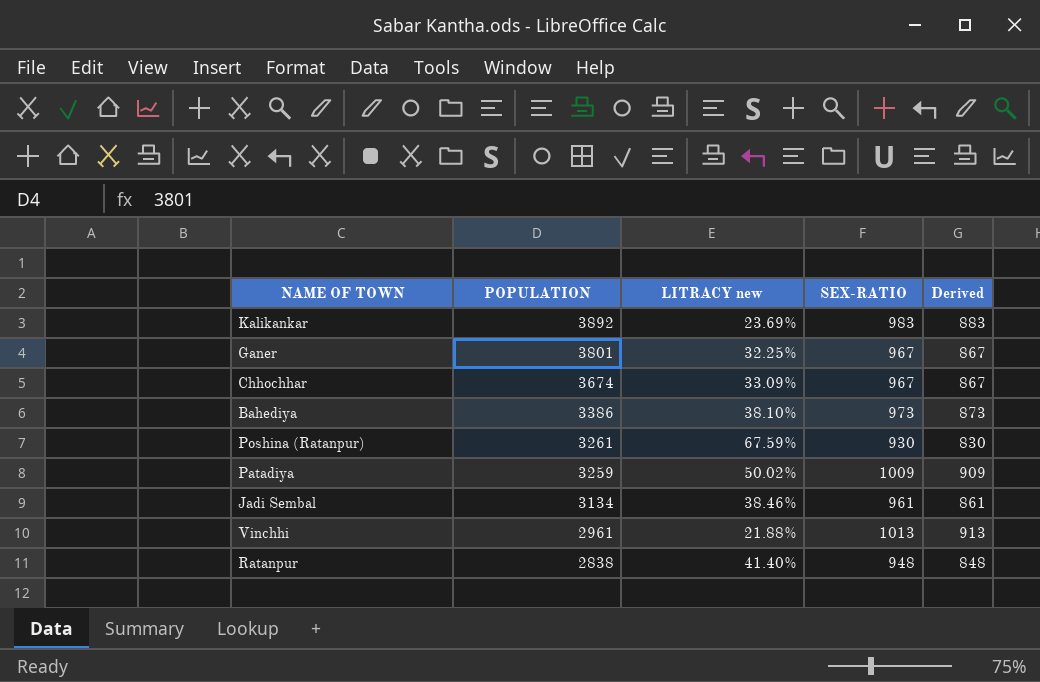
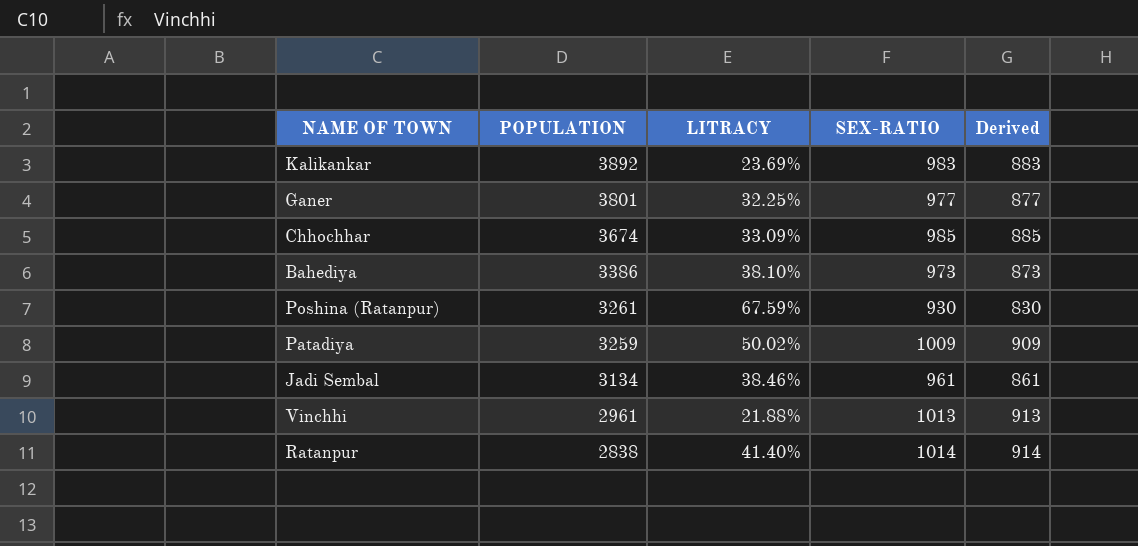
column name: LITRACY new -> LITRACY
Ganer | SEX-RATIO: 967 -> 977
Ganer | Derived: 867 -> 877
Chhochhar | SEX-RATIO: 967 -> 985
Chhochhar | Derived: 867 -> 885
Ratanpur | SEX-RATIO: 948 -> 1014
Ratanpur | Derived: 848 -> 914

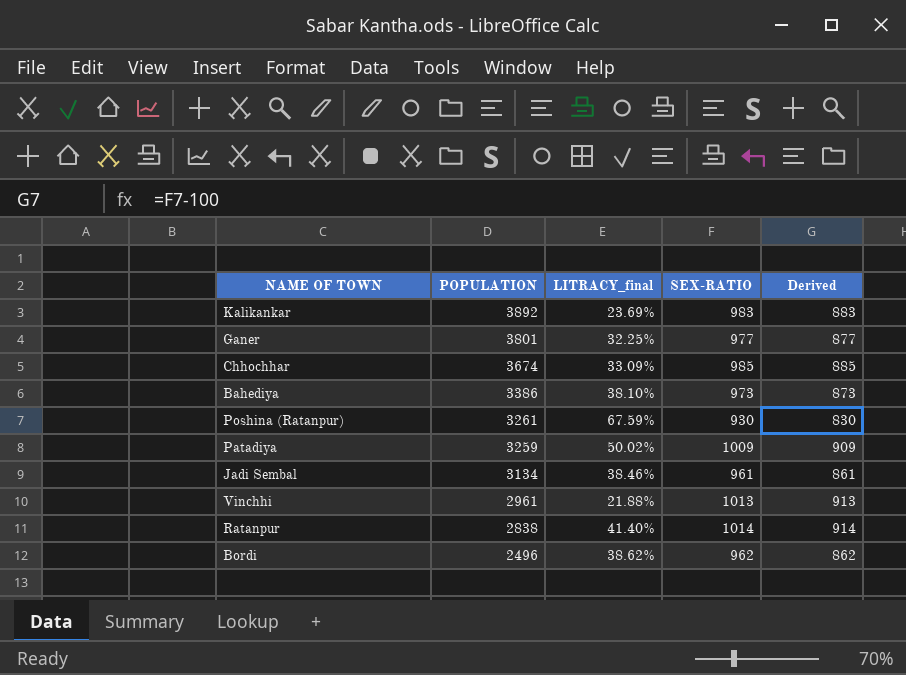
column name: LITRACY -> LITRACY_final
row Bordi: none -> 2496 | 38.62% | 962 | 862

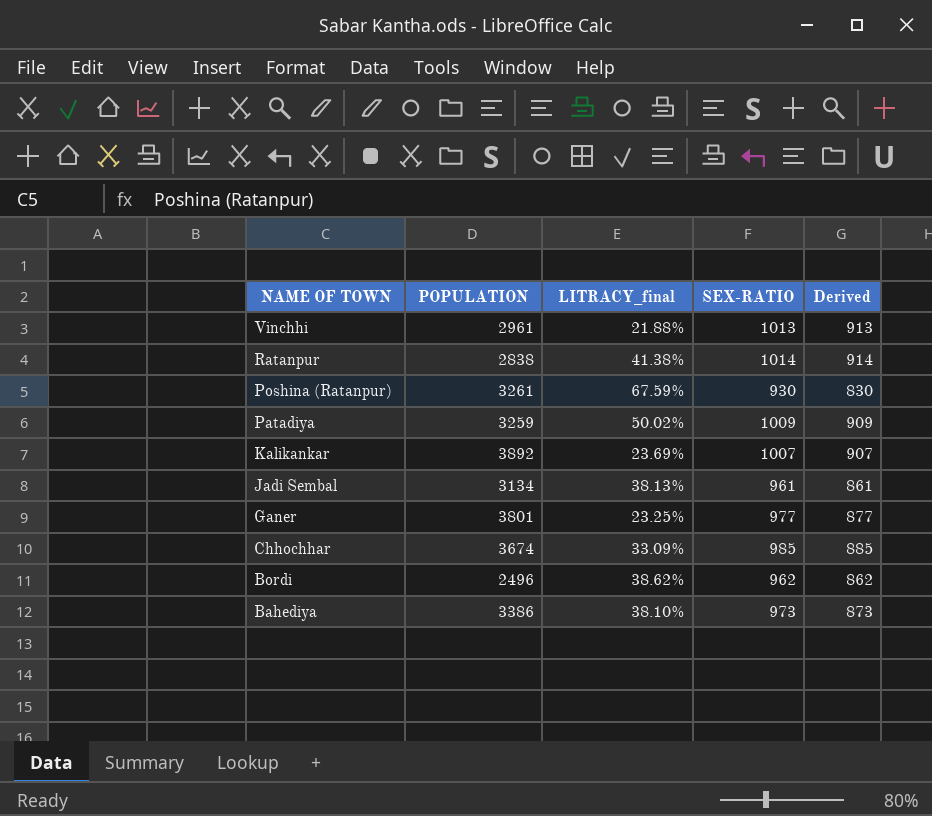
row order: POPULATION descending -> NAME OF TOWN descending
Ratanpur | LITRACY_final: 41.40% -> 41.38%
Kalikankar | SEX-RATIO: 983 -> 1007
Kalikankar | Derived: 883 -> 907
Jadi Sembal | LITRACY_final: 38.46% -> 38.13%
Ganer | LITRACY_final: 32.25% -> 23.25%

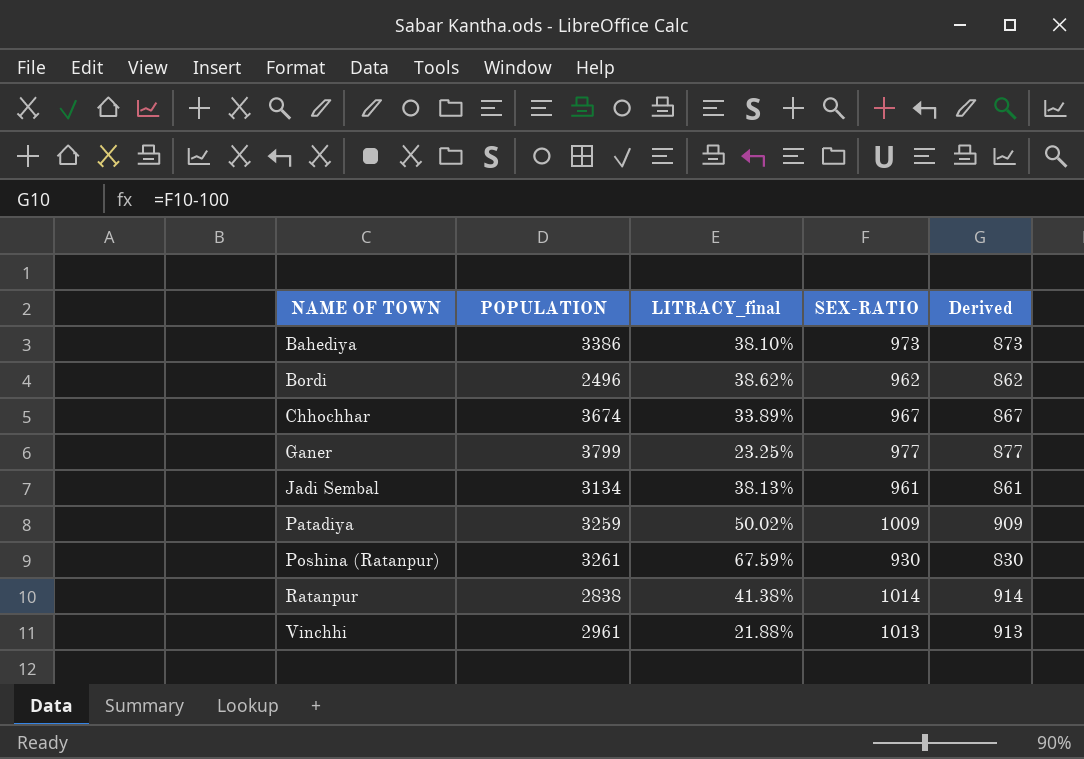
row order: NAME OF TOWN descending -> NAME OF TOWN ascending
row Kalikankar: 3892 | 23.69% | 1007 | 907 -> none
Chhochhar | LITRACY_final: 33.09% -> 33.89%
Chhochhar | SEX-RATIO: 985 -> 967
Chhochhar | Derived: 885 -> 867
Ganer | POPULATION: 3801 -> 3799

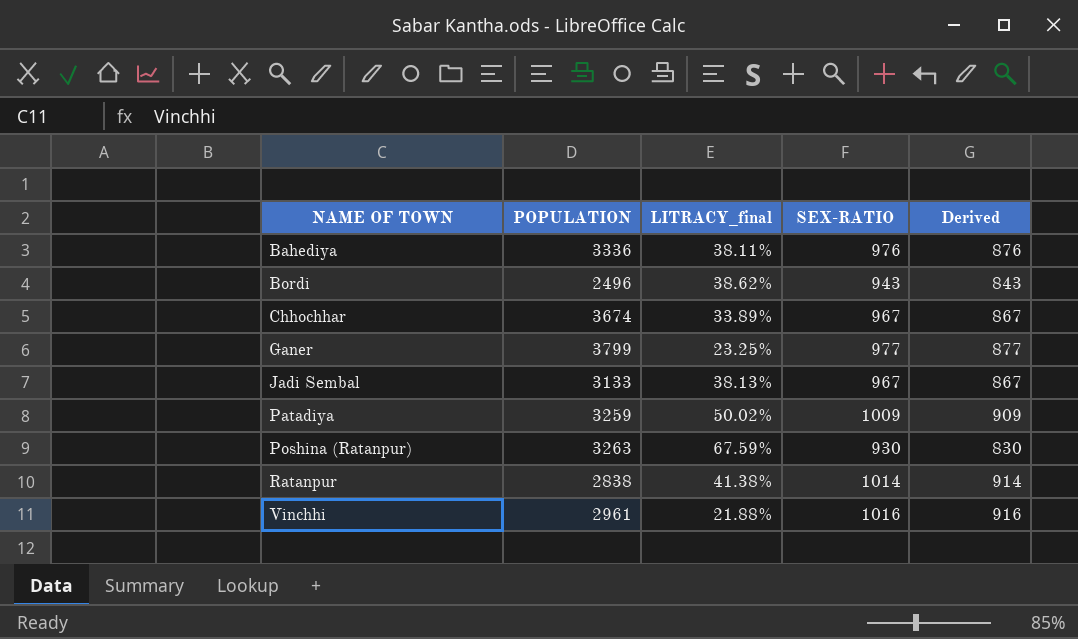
Bahediya | POPULATION: 3386 -> 3336
Bahediya | LITRACY_final: 38.10% -> 38.11%
Bahediya | SEX-RATIO: 973 -> 976
Bahediya | Derived: 873 -> 876
Bordi | SEX-RATIO: 962 -> 943
Bordi | Derived: 862 -> 843
Jadi Sembal | POPULATION: 3134 -> 3133
Jadi Sembal | SEX-RATIO: 961 -> 967
Jadi Sembal | Derived: 861 -> 867
Poshina (Ratanpur) | POPULATION: 3261 -> 3263
Vinchhi | SEX-RATIO: 1013 -> 1016
Vinchhi | Derived: 913 -> 916

